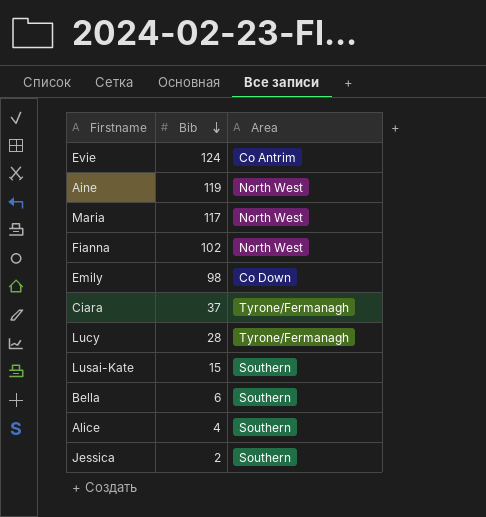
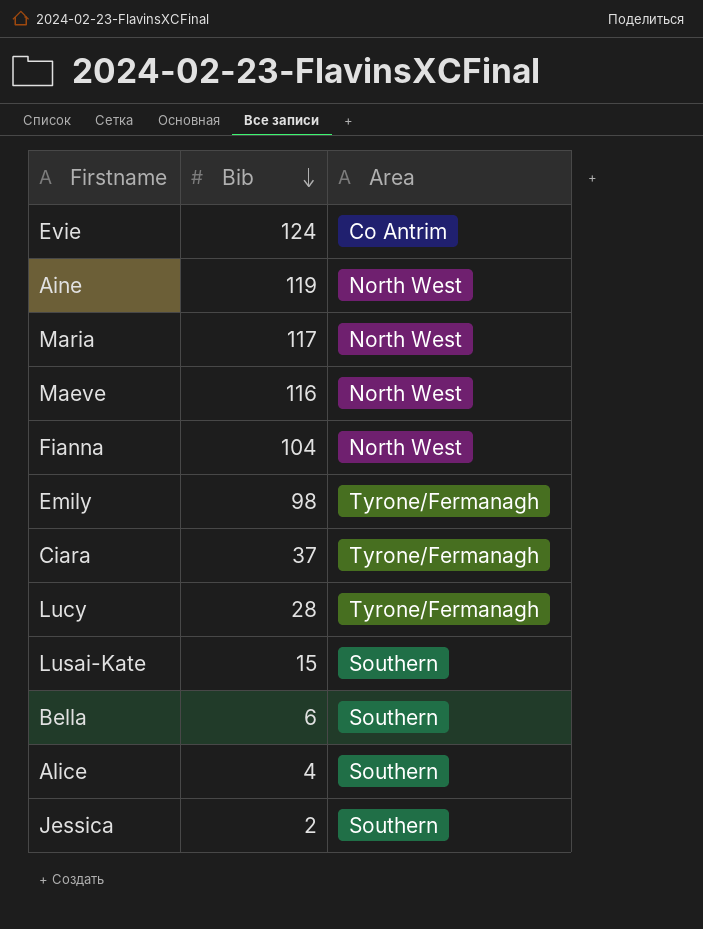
row Maeve: none -> 116 | North West
Fianna | Bib: 102 -> 104
Emily | Area: Co Down -> Tyrone/Fermanagh

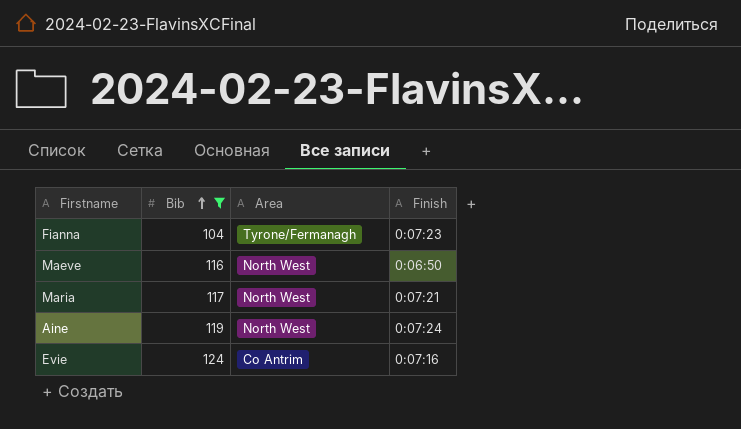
filter: none -> Bib >= 104
row order: Bib descending -> Bib ascending
column Finish | position: none -> 4
Fianna | Area: North West -> Tyrone/Fermanagh

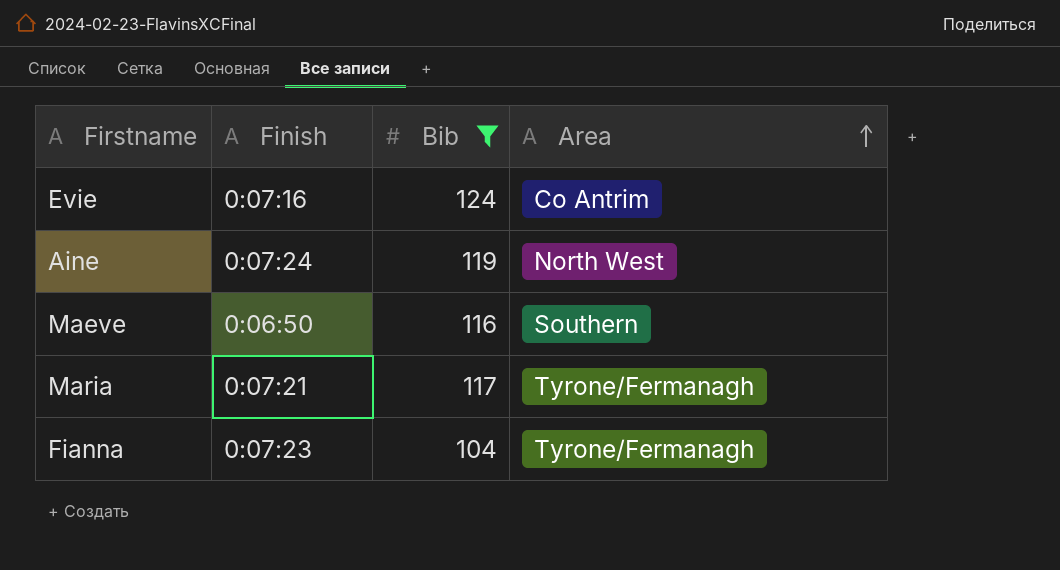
row order: Bib ascending -> Area ascending
column Finish | position: 4 -> 2
Maeve | Area: North West -> Southern
Maria | Area: North West -> Tyrone/Fermanagh

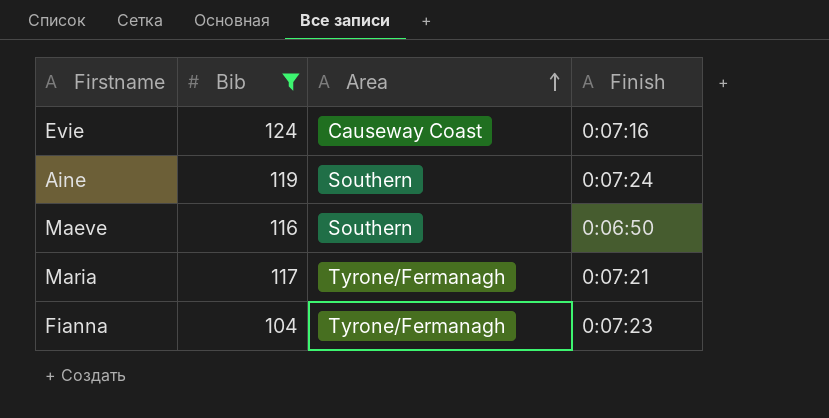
column Finish | position: 2 -> 4
Evie | Area: Co Antrim -> Causeway Coast
Aine | Area: North West -> Southern

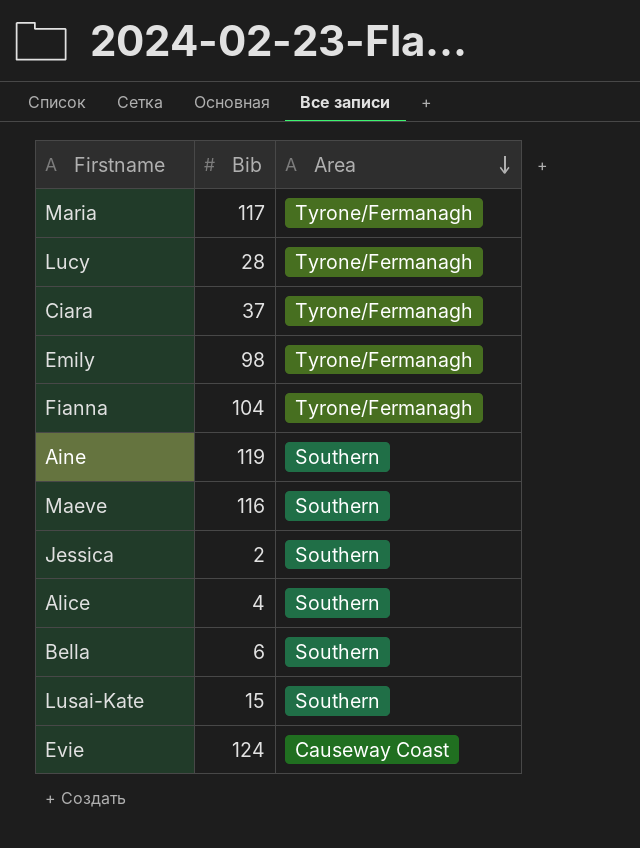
filter: Bib >= 104 -> none
row order: Area ascending -> Area descending
column Finish | position: 4 -> none

